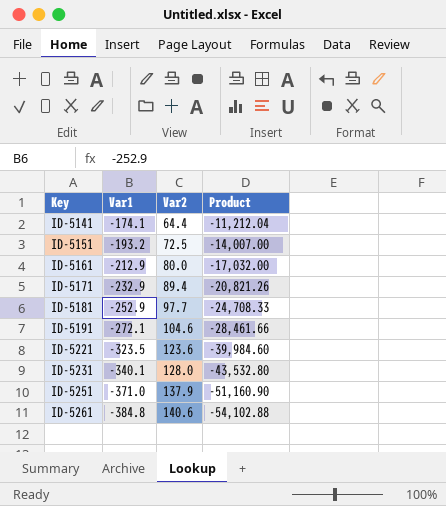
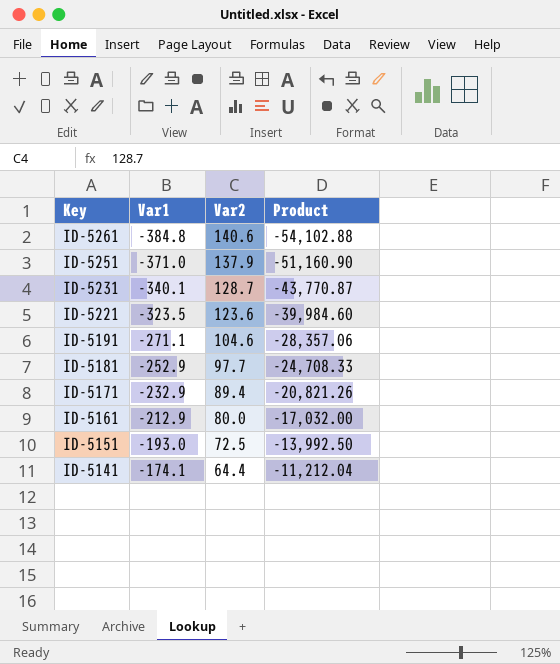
row order: Key ascending -> Key descending
ID-5231 | Var2: 128.0 -> 128.7
ID-5231 | Product: -43,532.80 -> -43,770.87
ID-5191 | Var1: -272.1 -> -271.1
ID-5191 | Product: -28,461.66 -> -28,357.06
ID-5151 | Var1: -193.2 -> -193.0
ID-5151 | Product: -14,007.00 -> -13,992.50

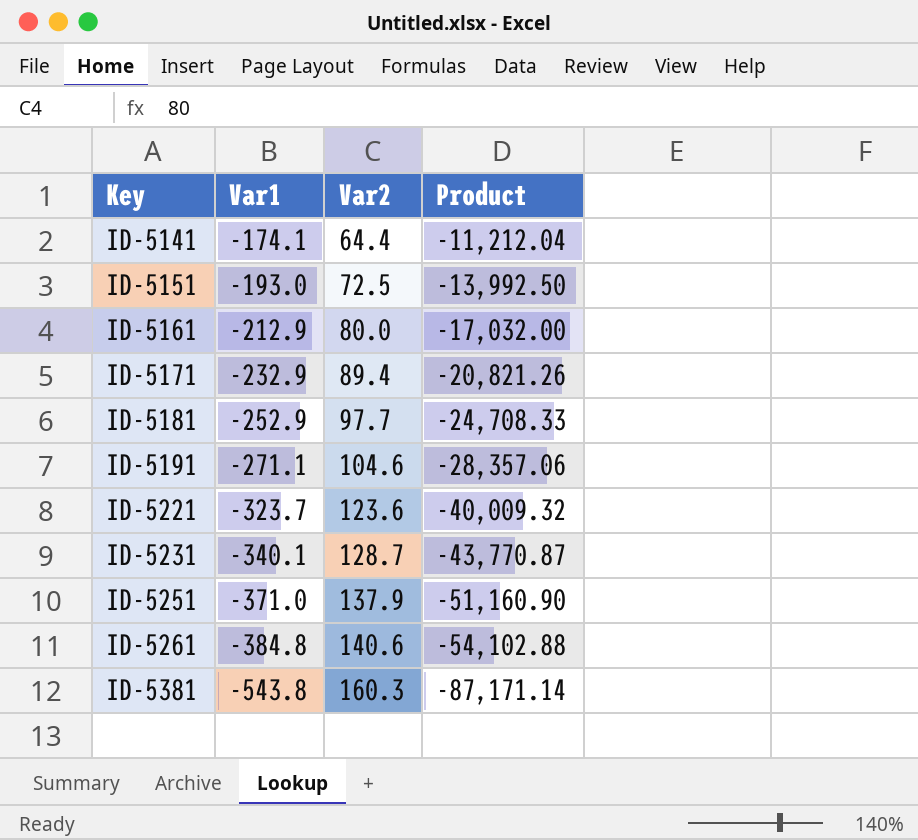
row order: Key descending -> Key ascending
ID-5221 | Var1: -323.5 -> -323.7
ID-5221 | Product: -39,984.60 -> -40,009.32
row ID-5381: none -> -543.8 | 160.3 | -87,171.14

